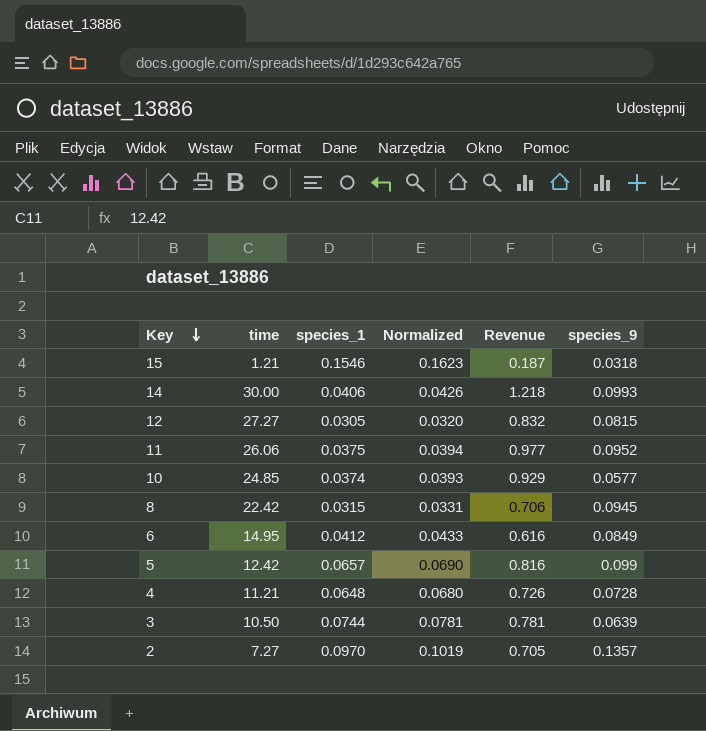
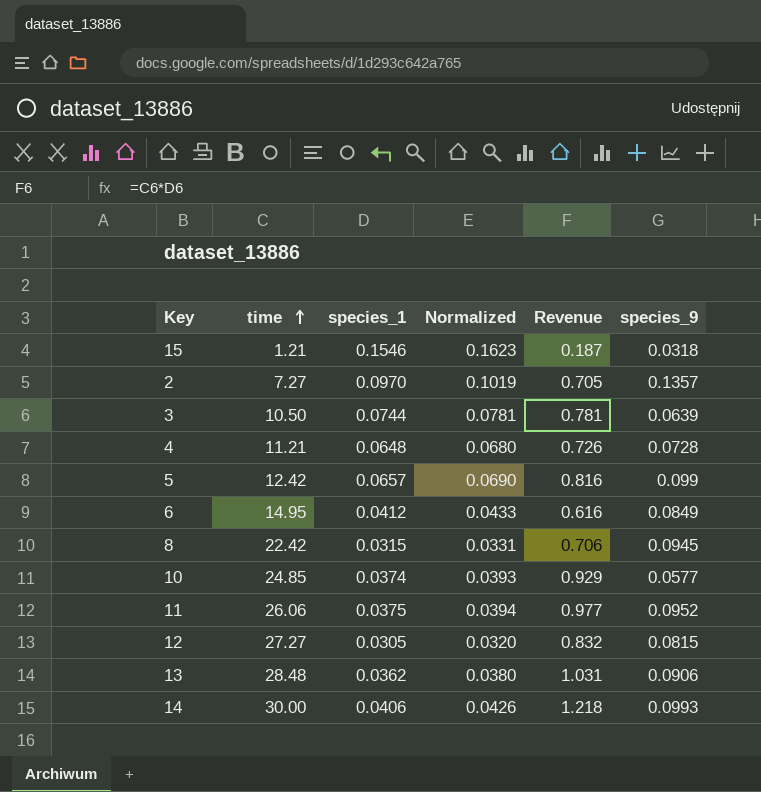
row order: Key descending -> time ascending
row 13: none -> 28.48 | 0.0362 | 0.0380 | 1.031 | 0.0906

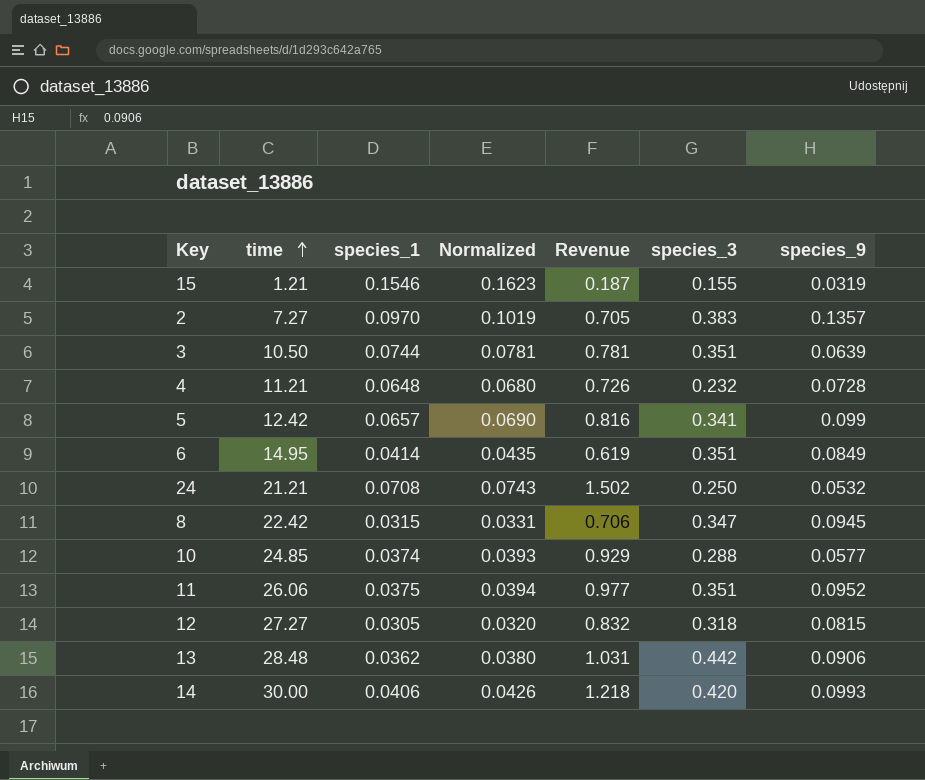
column species_3 | position: none -> 6
15 | species_9: 0.0318 -> 0.0319
6 | species_1: 0.0412 -> 0.0414
6 | Normalized: 0.0433 -> 0.0435
6 | Revenue: 0.616 -> 0.619
row 24: none -> 21.21 | 0.0708 | 0.0743 | 1.502 | 0.250 | 0.0532

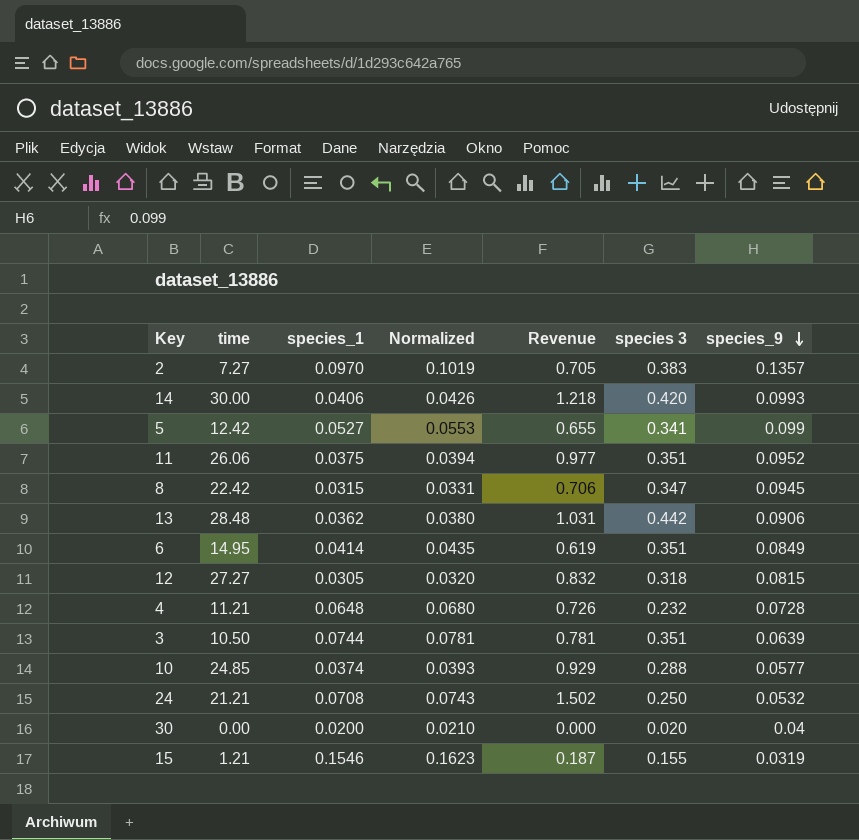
row order: time ascending -> species_9 descending
column name: species_3 -> species 3
5 | species_1: 0.0657 -> 0.0527
5 | Normalized: 0.0690 -> 0.0553
5 | Revenue: 0.816 -> 0.655
row 30: none -> 0.00 | 0.0200 | 0.0210 | 0.000 | 0.020 | 0.04

